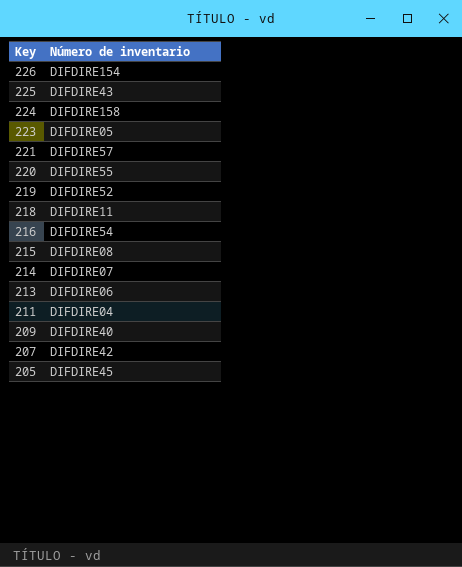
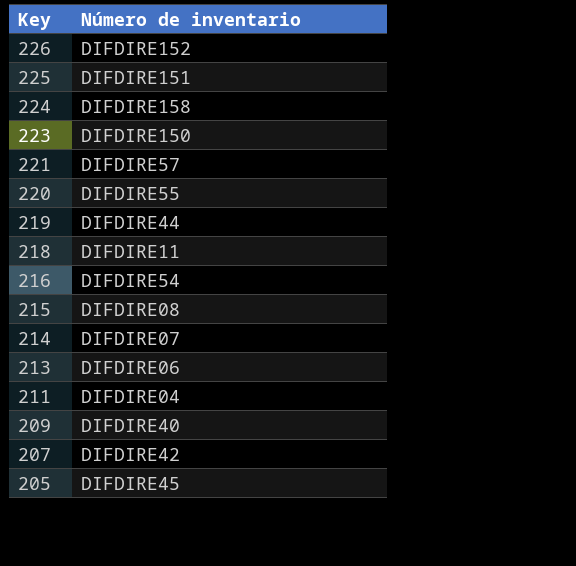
226 | Número de inventario: DIFDIRE154 -> DIFDIRE152
225 | Número de inventario: DIFDIRE43 -> DIFDIRE151
223 | Número de inventario: DIFDIRE05 -> DIFDIRE150
219 | Número de inventario: DIFDIRE52 -> DIFDIRE44

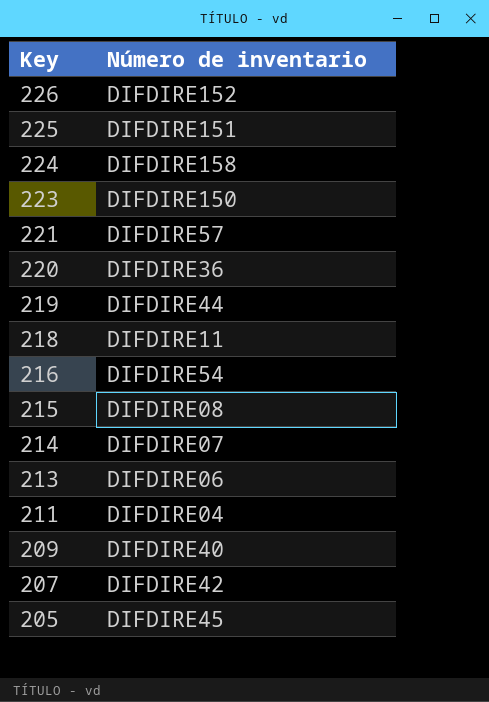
220 | Número de inventario: DIFDIRE55 -> DIFDIRE36

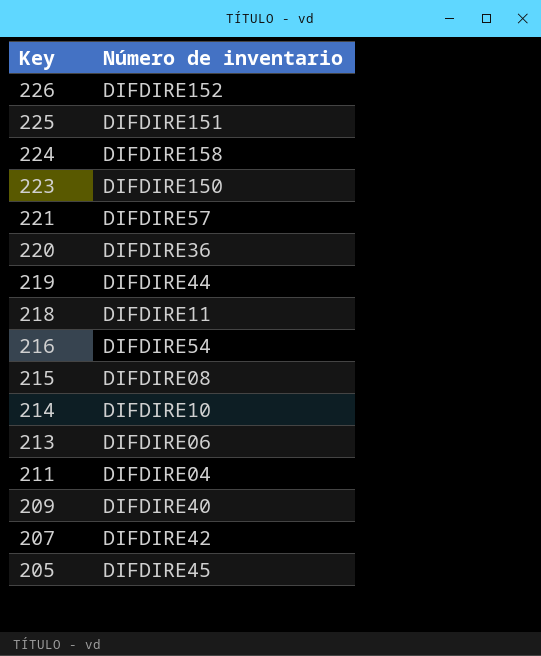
214 | Número de inventario: DIFDIRE07 -> DIFDIRE10

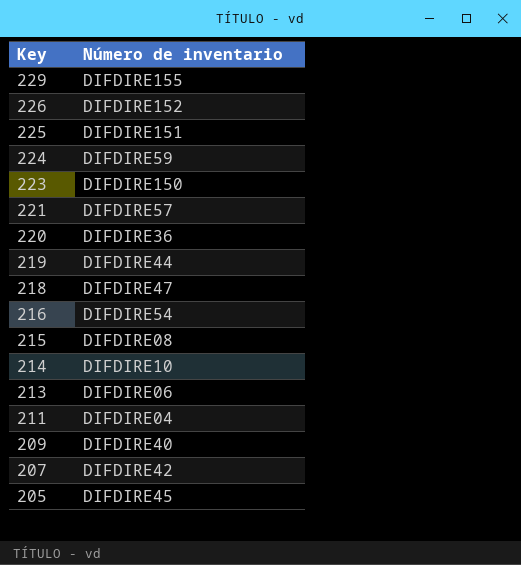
row 229: none -> DIFDIRE155
224 | Número de inventario: DIFDIRE158 -> DIFDIRE59
218 | Número de inventario: DIFDIRE11 -> DIFDIRE47

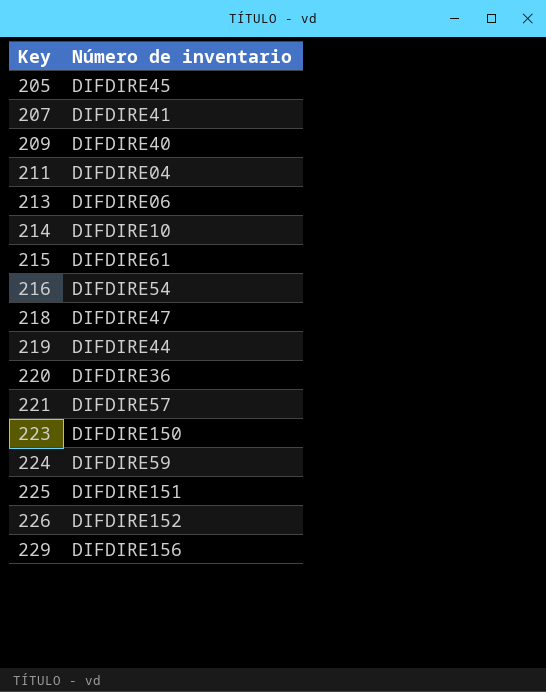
row order: Key descending -> Key ascending
207 | Número de inventario: DIFDIRE42 -> DIFDIRE41
215 | Número de inventario: DIFDIRE08 -> DIFDIRE61
229 | Número de inventario: DIFDIRE155 -> DIFDIRE156

